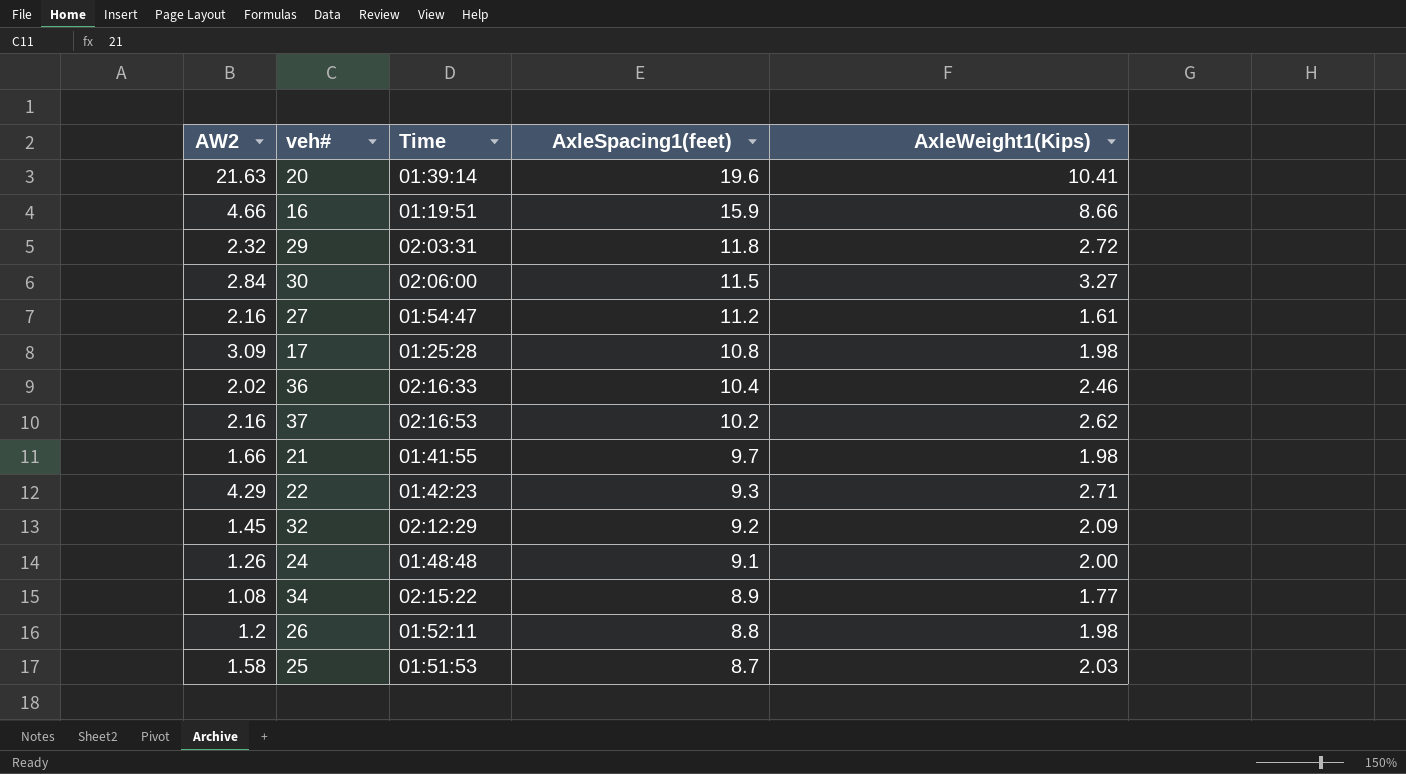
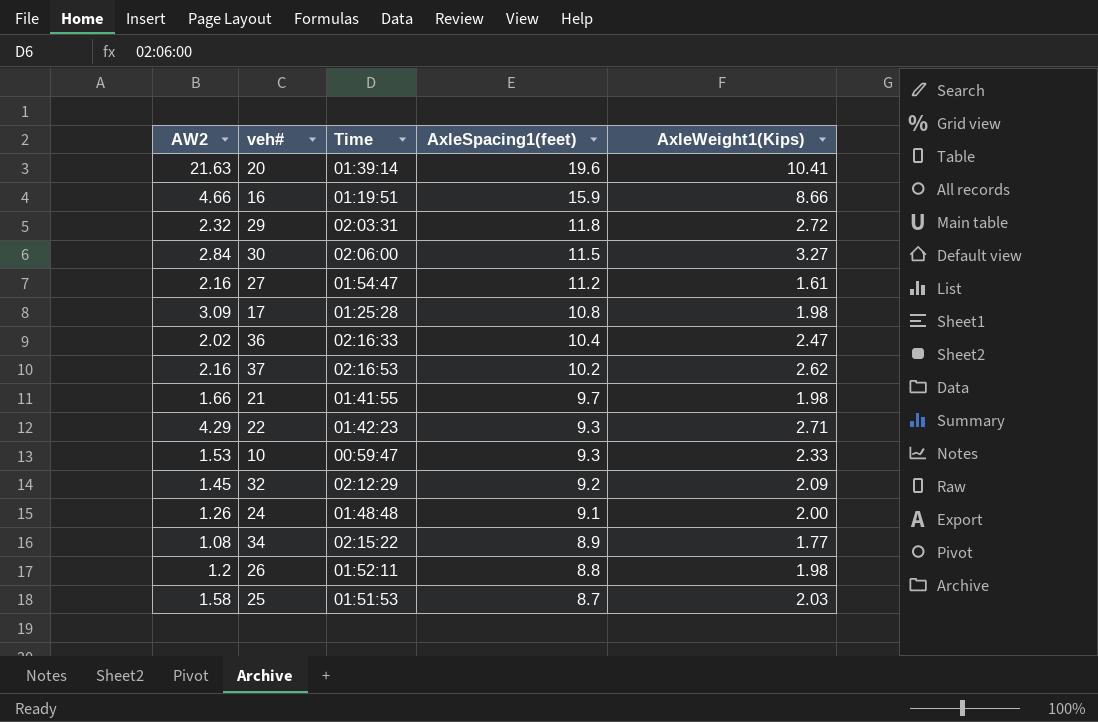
36 | AxleWeight1(Kips): 2.46 -> 2.47
row 10: none -> 1.53 | 00:59:47 | 9.3 | 2.33

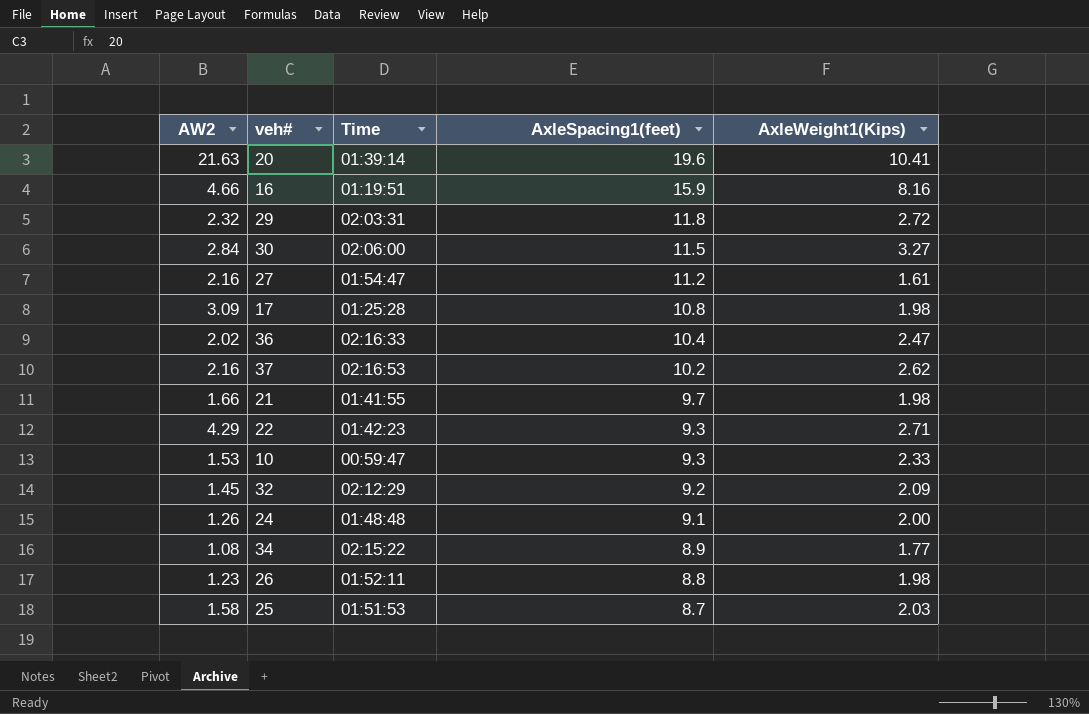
16 | AxleWeight1(Kips): 8.66 -> 8.16
26 | AW2: 1.2 -> 1.23

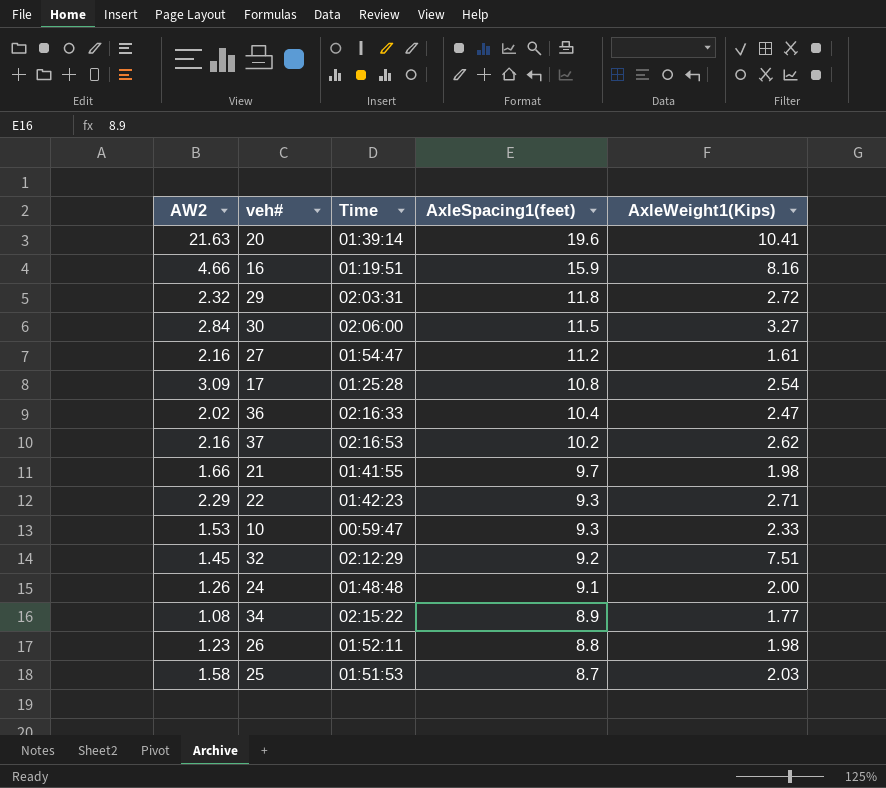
17 | AxleWeight1(Kips): 1.98 -> 2.54
22 | AW2: 4.29 -> 2.29
32 | AxleWeight1(Kips): 2.09 -> 7.51

